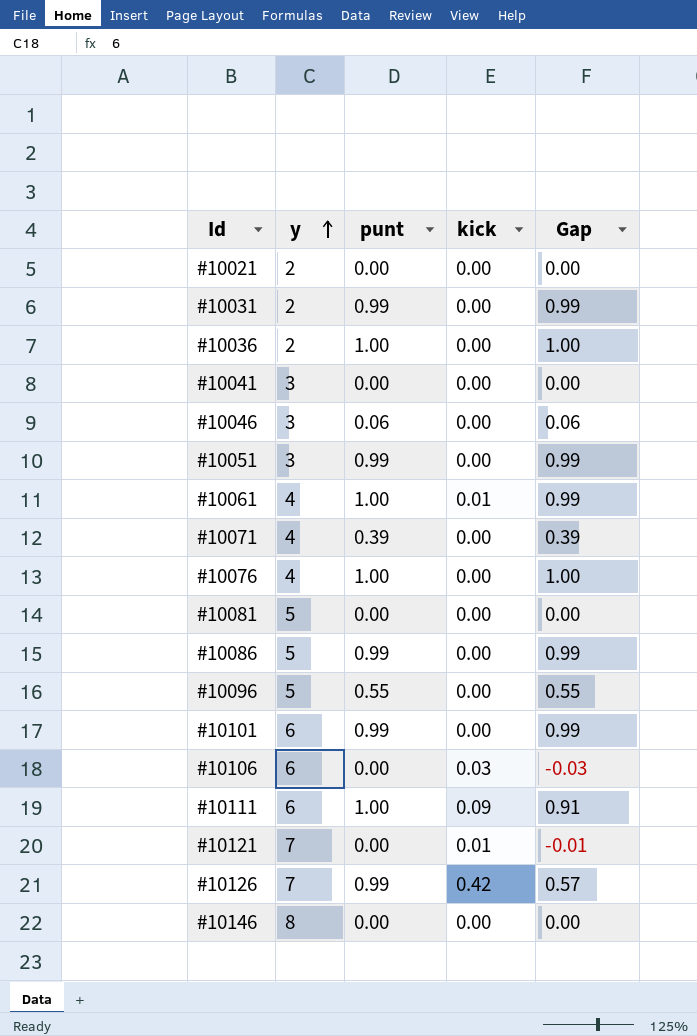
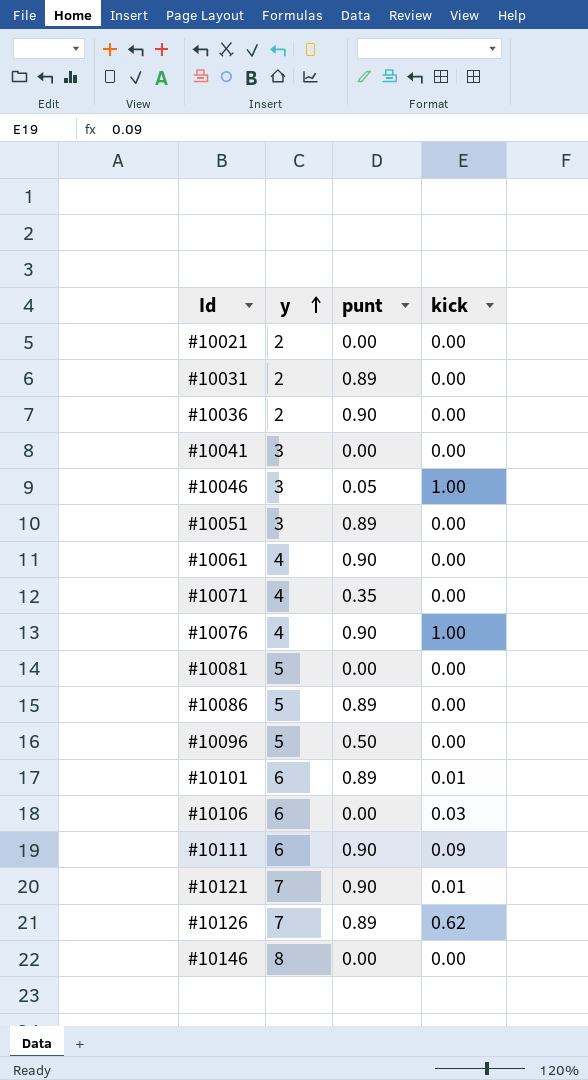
column Gap | formula: [punt] - [kick] -> none
#10031 | punt: 0.99 -> 0.89
#10036 | punt: 1.00 -> 0.90
#10046 | punt: 0.06 -> 0.05
#10046 | kick: 0.00 -> 1.00
#10051 | punt: 0.99 -> 0.89
#10061 | punt: 1.00 -> 0.90
#10061 | kick: 0.01 -> 0.00
#10071 | punt: 0.39 -> 0.35
#10076 | punt: 1.00 -> 0.90
#10076 | kick: 0.00 -> 1.00
#10086 | punt: 0.99 -> 0.89
#10096 | punt: 0.55 -> 0.50
#10101 | punt: 0.99 -> 0.89
#10101 | kick: 0.00 -> 0.01
#10111 | punt: 1.00 -> 0.90
#10121 | punt: 0.00 -> 0.90
#10126 | punt: 0.99 -> 0.89
#10126 | kick: 0.42 -> 0.62

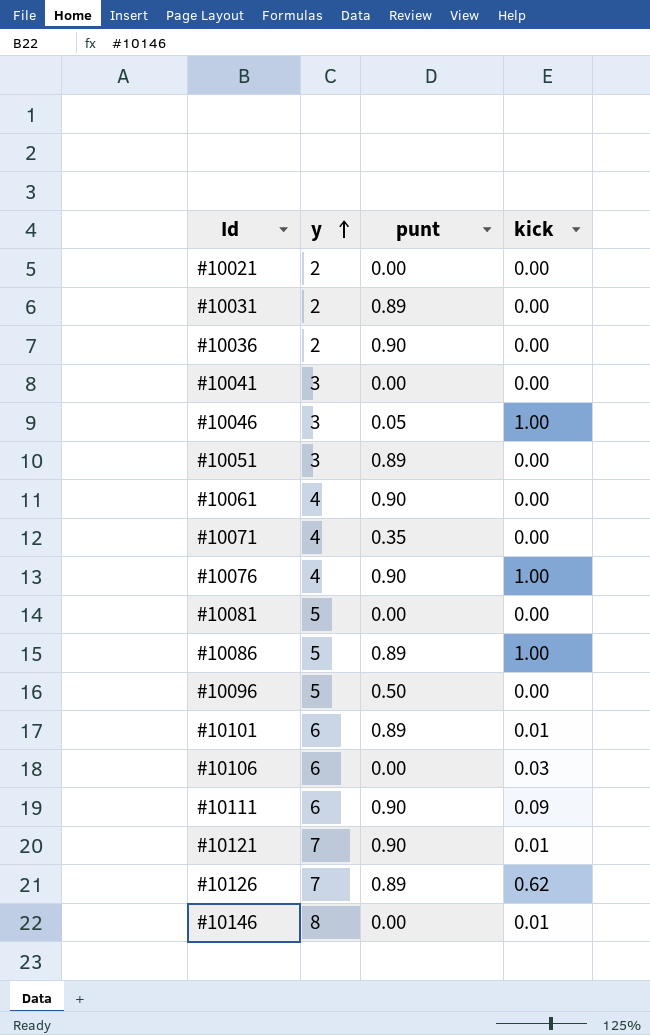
#10086 | kick: 0.00 -> 1.00
#10146 | kick: 0.00 -> 0.01

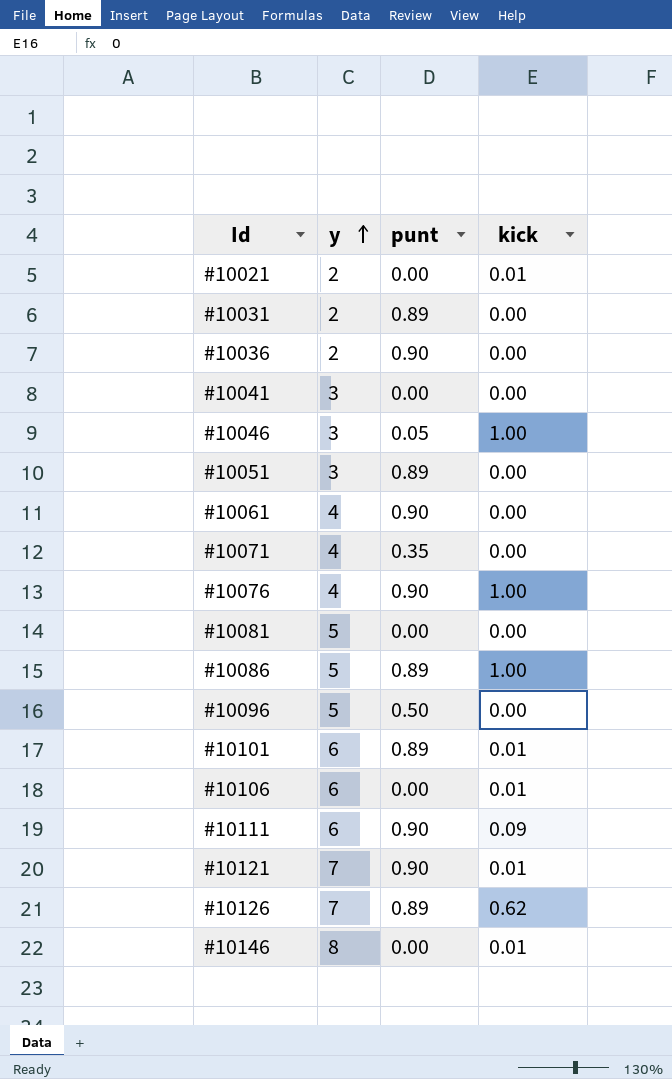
#10021 | kick: 0.00 -> 0.01
#10106 | kick: 0.03 -> 0.01

